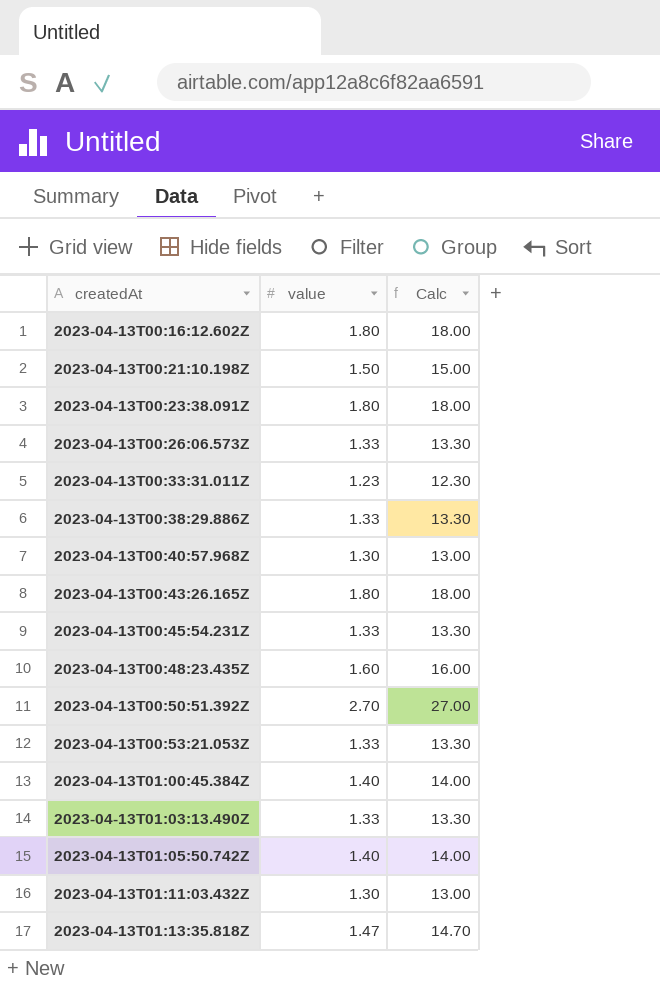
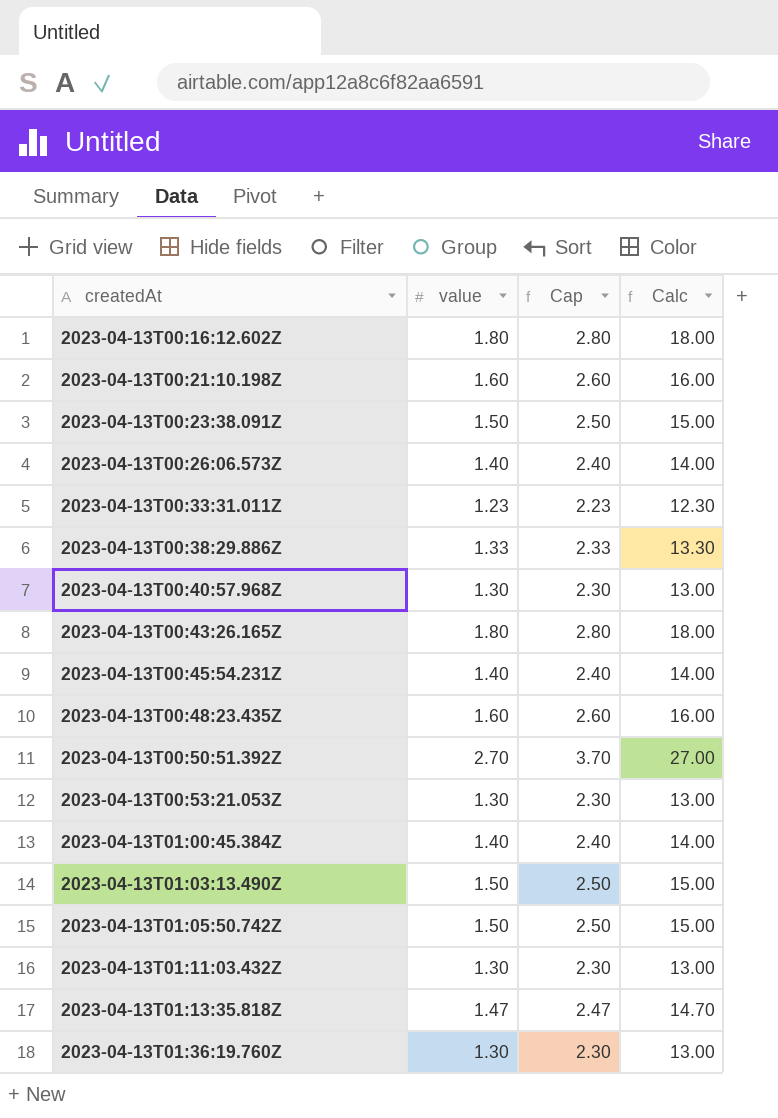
column Cap | formula: none -> [value] + 1
2023-04-13T00:21:10.198Z | value: 1.50 -> 1.60
2023-04-13T00:21:10.198Z | Calc: 15.00 -> 16.00
2023-04-13T00:23:38.091Z | value: 1.80 -> 1.50
2023-04-13T00:23:38.091Z | Calc: 18.00 -> 15.00
2023-04-13T00:26:06.573Z | value: 1.33 -> 1.40
2023-04-13T00:26:06.573Z | Calc: 13.30 -> 14.00
2023-04-13T00:45:54.231Z | value: 1.33 -> 1.40
2023-04-13T00:45:54.231Z | Calc: 13.30 -> 14.00
2023-04-13T00:53:21.053Z | value: 1.33 -> 1.30
2023-04-13T00:53:21.053Z | Calc: 13.30 -> 13.00
2023-04-13T01:03:13.490Z | value: 1.33 -> 1.50
2023-04-13T01:03:13.490Z | Calc: 13.30 -> 15.00
2023-04-13T01:05:50.742Z | value: 1.40 -> 1.50
2023-04-13T01:05:50.742Z | Calc: 14.00 -> 15.00
row 2023-04-13T01:36:19.760Z: none -> 1.30 | 2.30 | 13.00

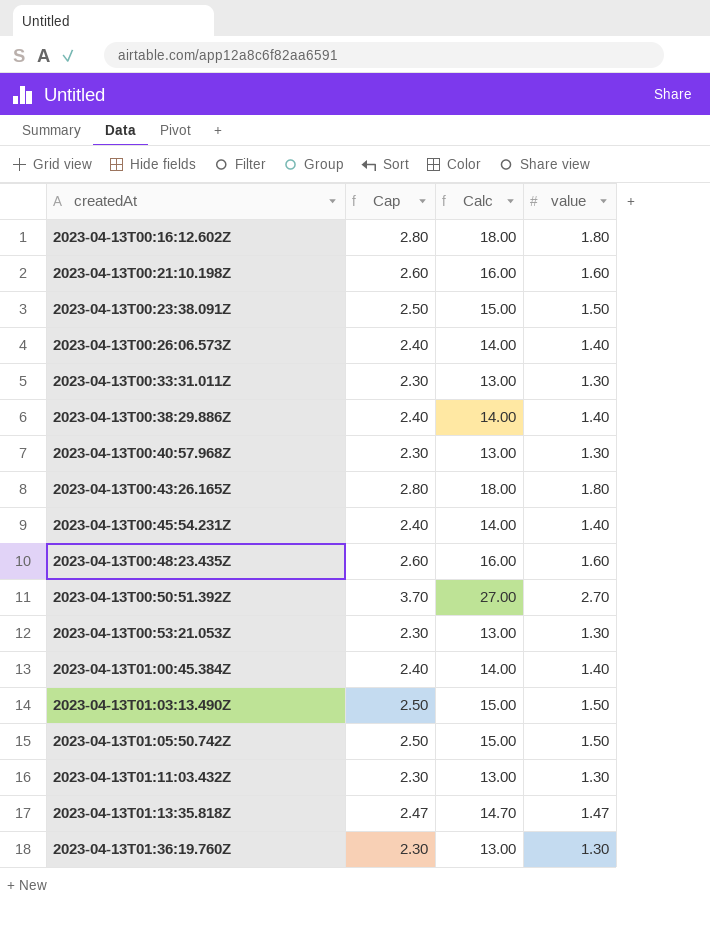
column value | position: 2 -> 4
2023-04-13T00:33:31.011Z | Cap: 2.23 -> 2.30
2023-04-13T00:33:31.011Z | Calc: 12.30 -> 13.00
2023-04-13T00:33:31.011Z | value: 1.23 -> 1.30
2023-04-13T00:38:29.886Z | Cap: 2.33 -> 2.40
2023-04-13T00:38:29.886Z | Calc: 13.30 -> 14.00
2023-04-13T00:38:29.886Z | value: 1.33 -> 1.40

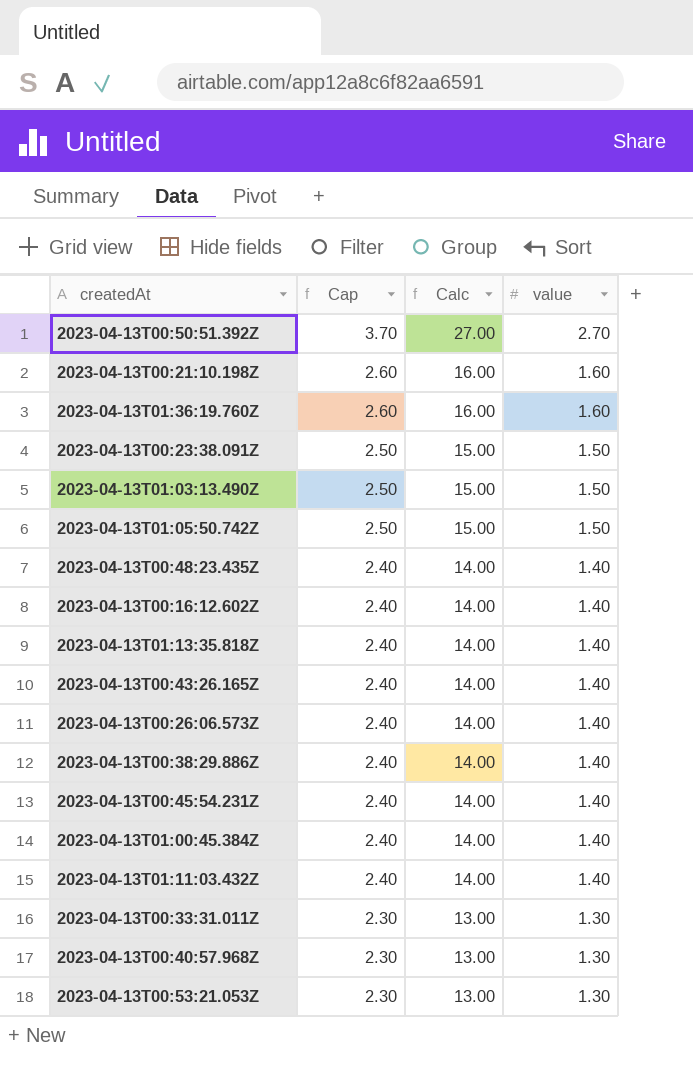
row order: createdAt ascending -> Cap descending
2023-04-13T01:36:19.760Z | Cap: 2.30 -> 2.60
2023-04-13T01:36:19.760Z | Calc: 13.00 -> 16.00
2023-04-13T01:36:19.760Z | value: 1.30 -> 1.60
2023-04-13T00:48:23.435Z | Cap: 2.60 -> 2.40
2023-04-13T00:48:23.435Z | Calc: 16.00 -> 14.00
2023-04-13T00:48:23.435Z | value: 1.60 -> 1.40
2023-04-13T00:16:12.602Z | Cap: 2.80 -> 2.40
2023-04-13T00:16:12.602Z | Calc: 18.00 -> 14.00
2023-04-13T00:16:12.602Z | value: 1.80 -> 1.40
2023-04-13T01:13:35.818Z | Cap: 2.47 -> 2.40
2023-04-13T01:13:35.818Z | Calc: 14.70 -> 14.00
2023-04-13T01:13:35.818Z | value: 1.47 -> 1.40
2023-04-13T00:43:26.165Z | Cap: 2.80 -> 2.40
2023-04-13T00:43:26.165Z | Calc: 18.00 -> 14.00
2023-04-13T00:43:26.165Z | value: 1.80 -> 1.40
2023-04-13T01:11:03.432Z | Cap: 2.30 -> 2.40
2023-04-13T01:11:03.432Z | Calc: 13.00 -> 14.00
2023-04-13T01:11:03.432Z | value: 1.30 -> 1.40

